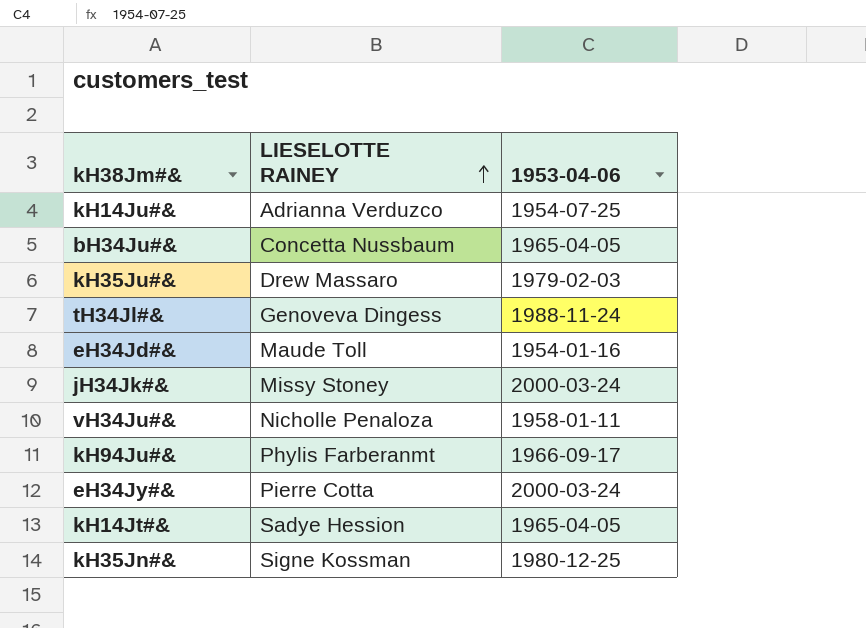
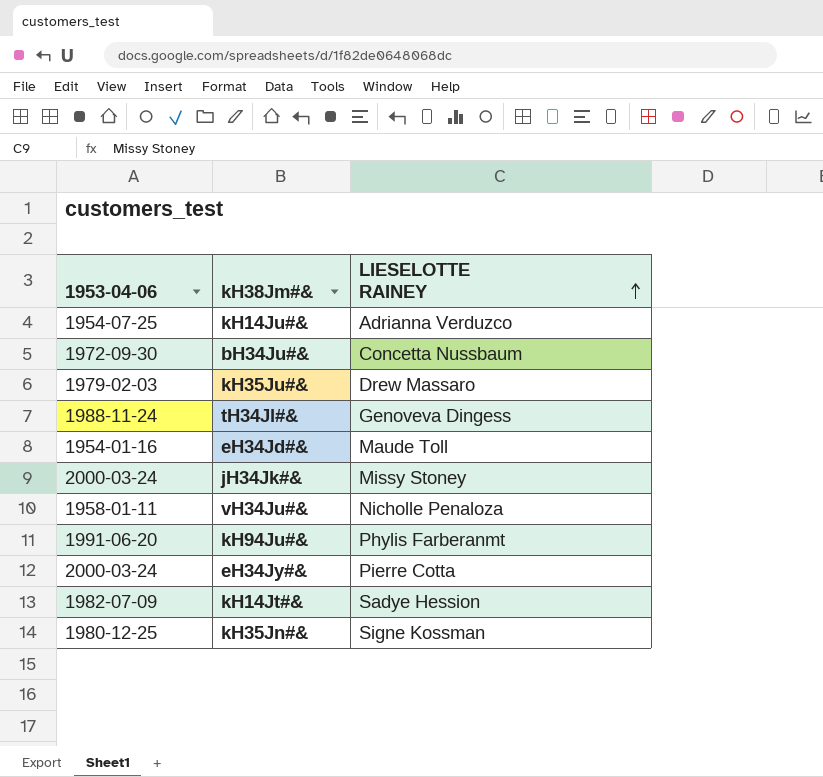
column 1953-04-06 | position: 3 -> 1
bH34Ju#& | 1953-04-06: 1965-04-05 -> 1972-09-30
kH94Ju#& | 1953-04-06: 1966-09-17 -> 1991-06-20
kH14Jt#& | 1953-04-06: 1965-04-05 -> 1982-07-09

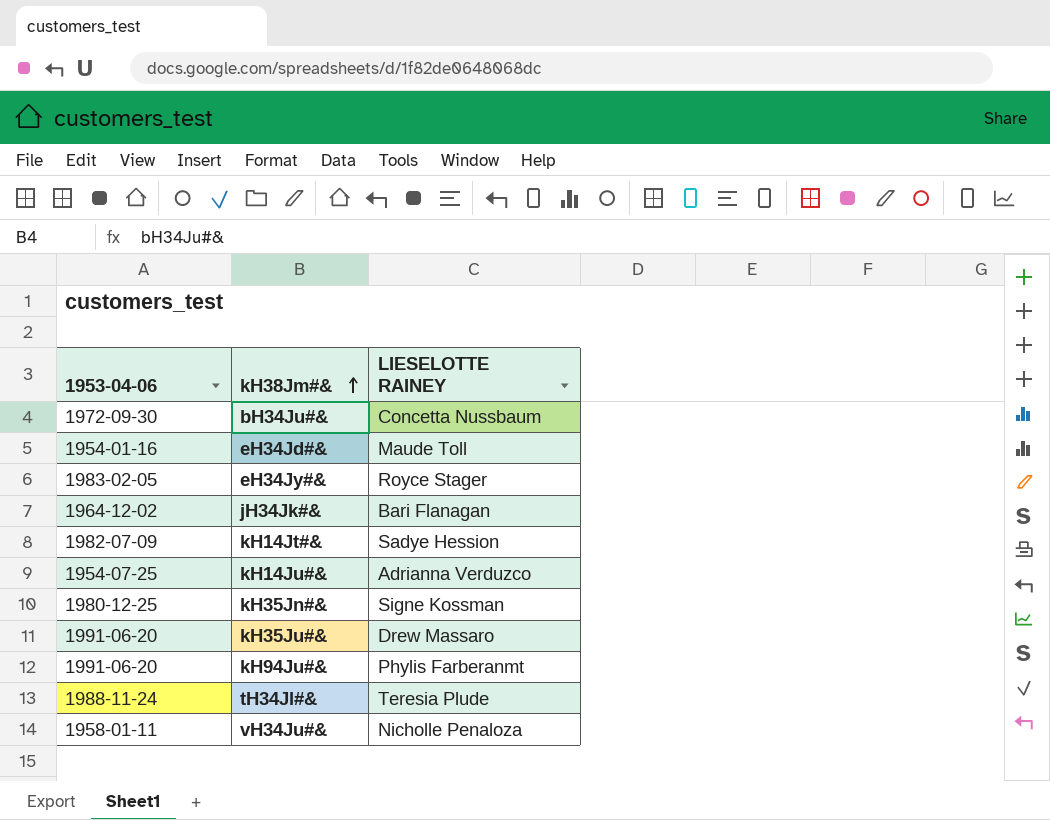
row order: LIESELOTTE RAINEY ascending -> kH38Jm#& ascending
eH34Jy#& | 1953-04-06: 2000-03-24 -> 1983-02-05
eH34Jy#& | LIESELOTTE RAINEY: Pierre Cotta -> Royce Stager
jH34Jk#& | 1953-04-06: 2000-03-24 -> 1964-12-02
jH34Jk#& | LIESELOTTE RAINEY: Missy Stoney -> Bari Flanagan
kH35Ju#& | 1953-04-06: 1979-02-03 -> 1991-06-20
tH34Jl#& | LIESELOTTE RAINEY: Genoveva Dingess -> Teresia Plude

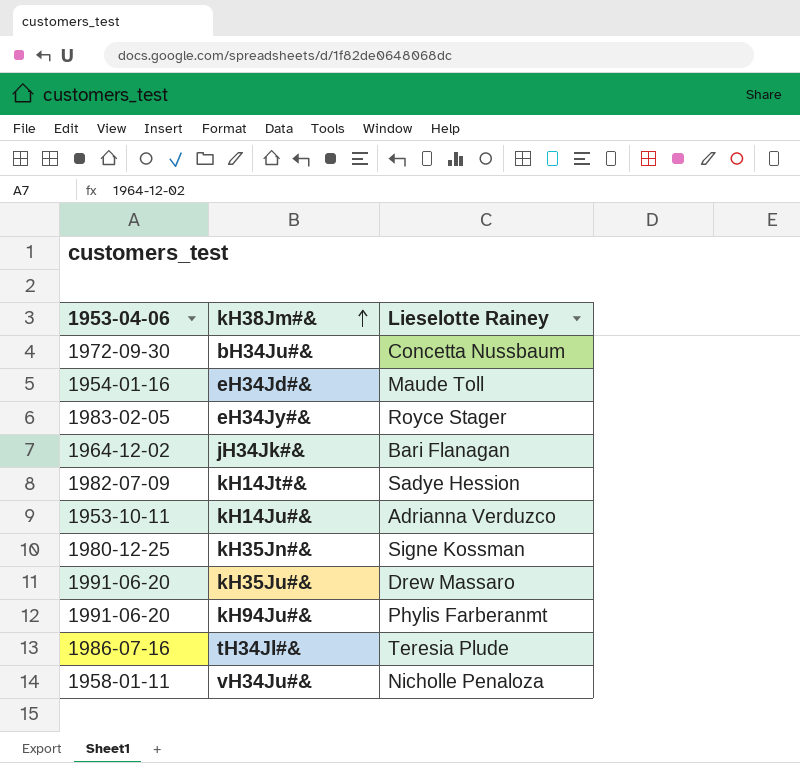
column name: LIESELOTTE RAINEY -> Lieselotte Rainey
kH14Ju#& | 1953-04-06: 1954-07-25 -> 1953-10-11
tH34Jl#& | 1953-04-06: 1988-11-24 -> 1986-07-16

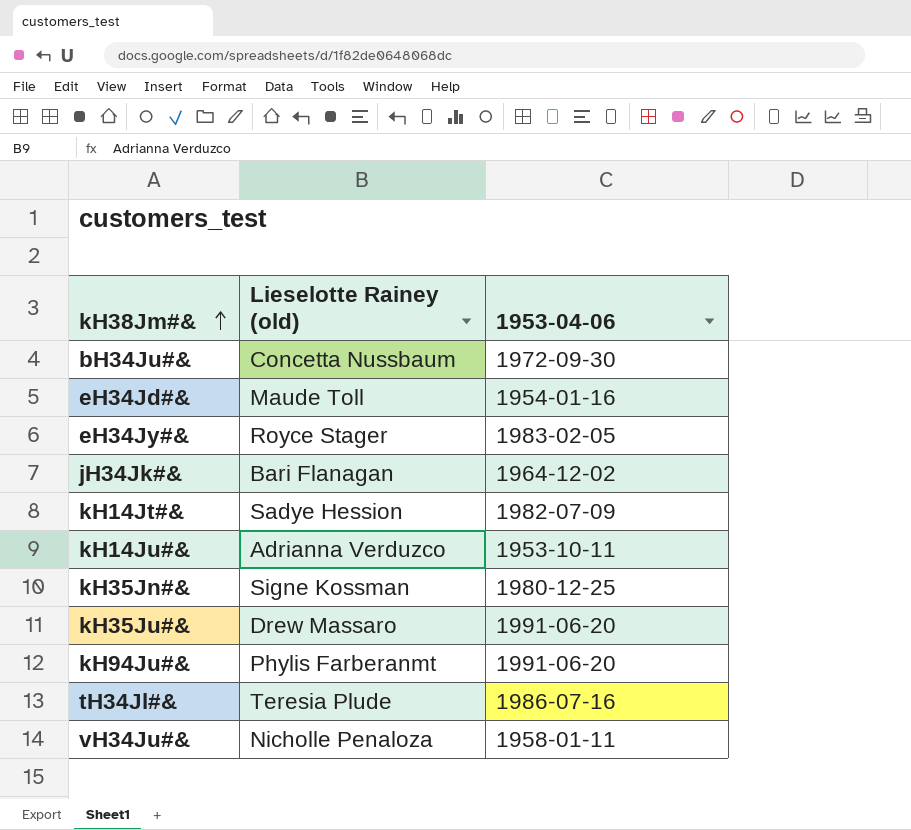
column name: Lieselotte Rainey -> Lieselotte Rainey (old)
column 1953-04-06 | position: 1 -> 3

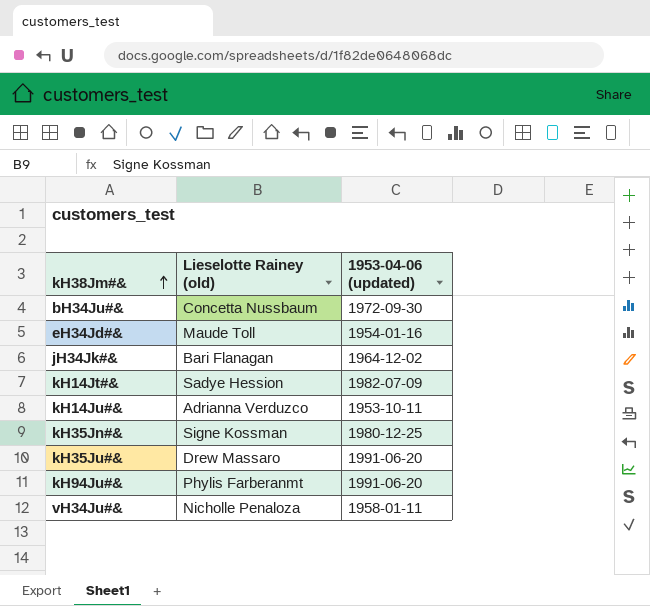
column name: 1953-04-06 -> 1953-04-06 (updated)
row eH34Jy#&: Royce Stager | 1983-02-05 -> none
row tH34Jl#&: Teresia Plude | 1986-07-16 -> none

